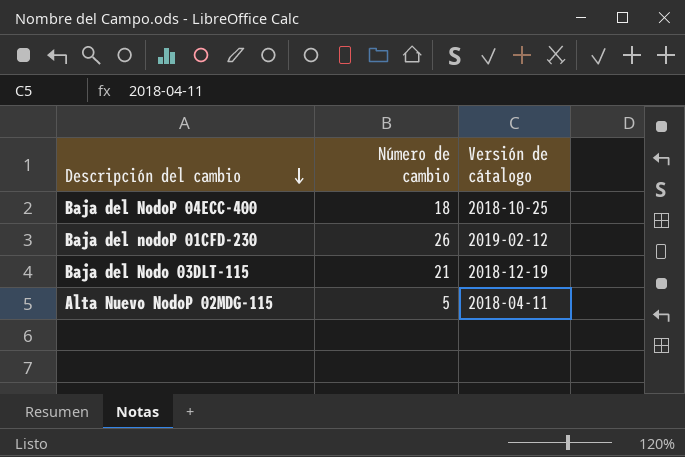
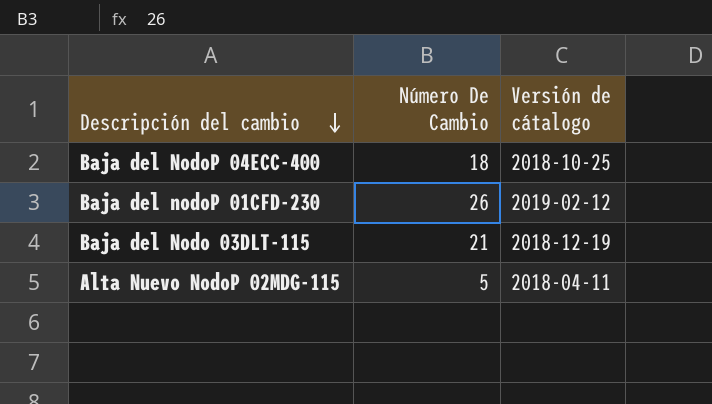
column name: Número de cambio -> Número De Cambio

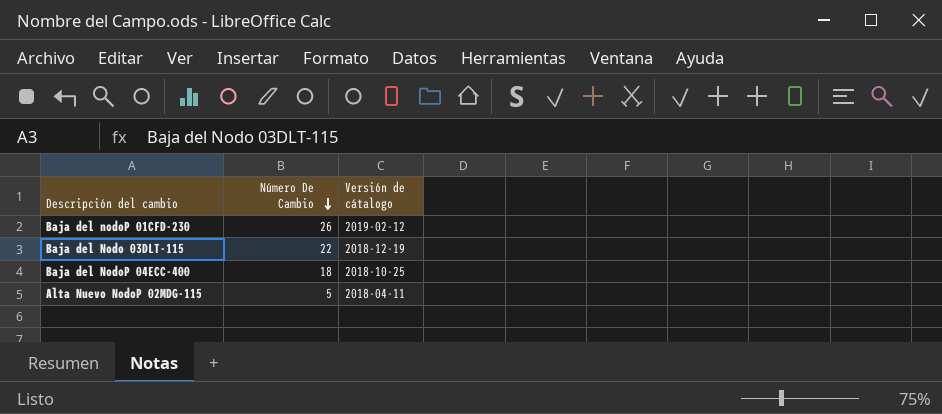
row order: Descripción del cambio descending -> Número De Cambio descending
Baja del Nodo 03DLT-115 | Número De Cambio: 21 -> 22

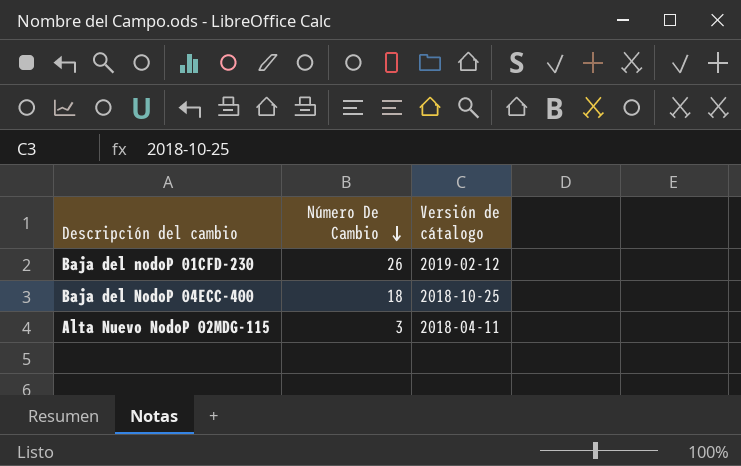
row Baja del Nodo 03DLT-115: 22 | 2018-12-19 -> none
Alta Nuevo NodoP 02MDG-115 | Número De Cambio: 5 -> 3

